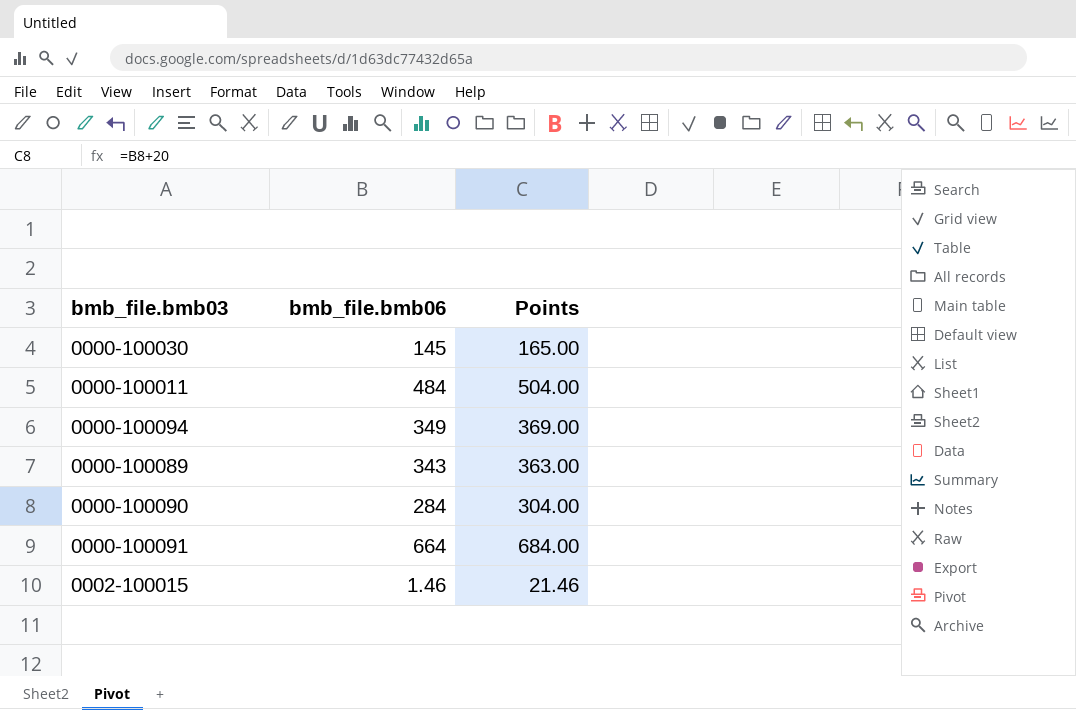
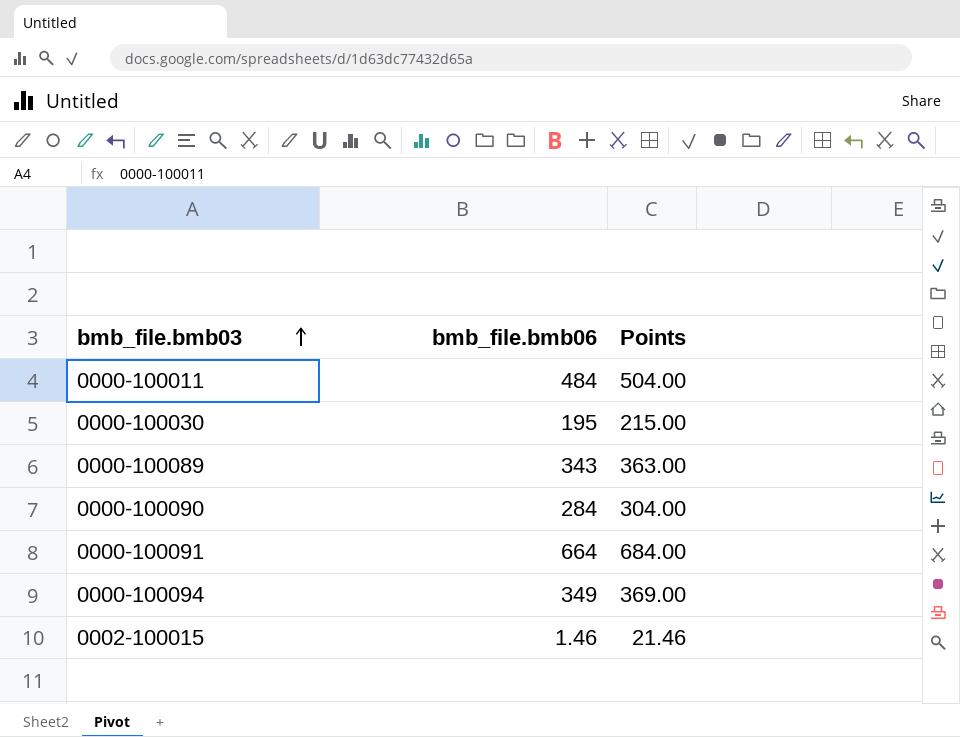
row order: none -> bmb_file.bmb03 ascending
0000-100030 | bmb_file.bmb06: 145 -> 195
0000-100030 | Points: 165.00 -> 215.00

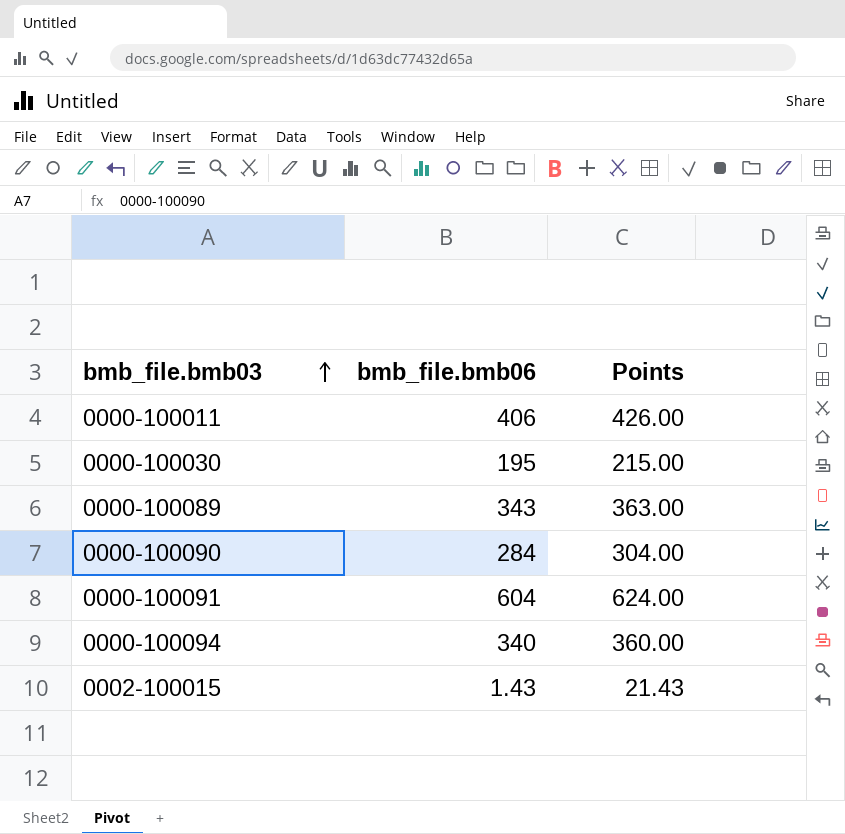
0000-100011 | bmb_file.bmb06: 484 -> 406
0000-100011 | Points: 504.00 -> 426.00
0000-100091 | bmb_file.bmb06: 664 -> 604
0000-100091 | Points: 684.00 -> 624.00
0000-100094 | bmb_file.bmb06: 349 -> 340
0000-100094 | Points: 369.00 -> 360.00
0002-100015 | bmb_file.bmb06: 1.46 -> 1.43
0002-100015 | Points: 21.46 -> 21.43

